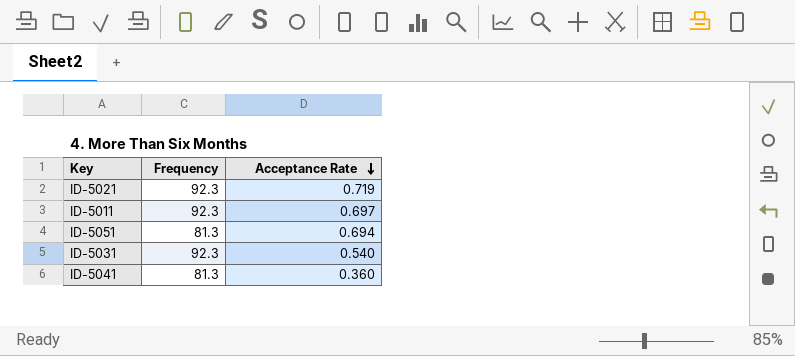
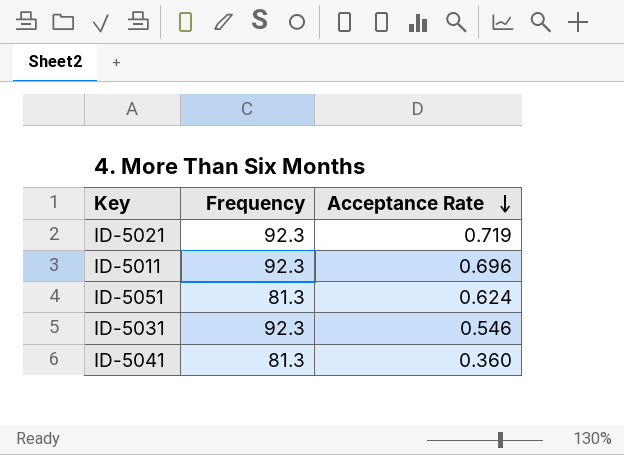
ID-5011 | Acceptance Rate: 0.697 -> 0.696
ID-5051 | Acceptance Rate: 0.694 -> 0.624
ID-5031 | Acceptance Rate: 0.540 -> 0.546

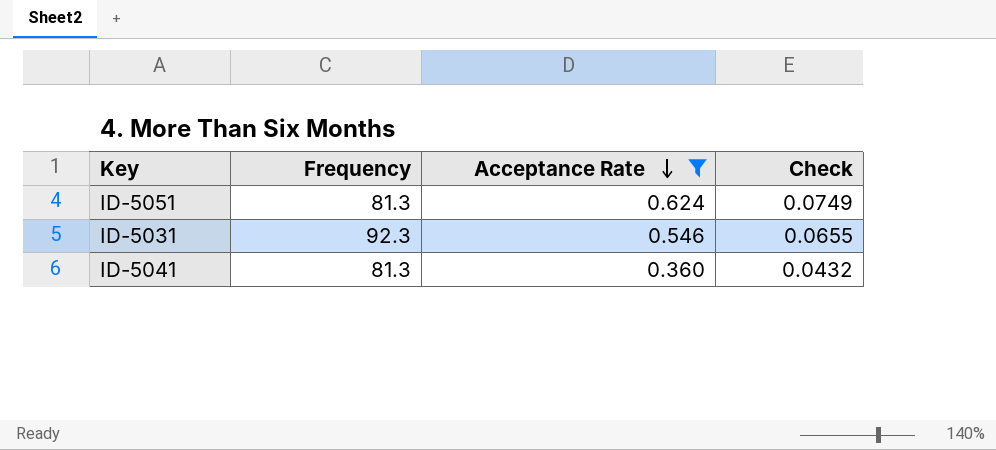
filter: none -> Acceptance Rate <= 0.624
column Check | formula: none -> [Acceptance Rate] * 0.12

